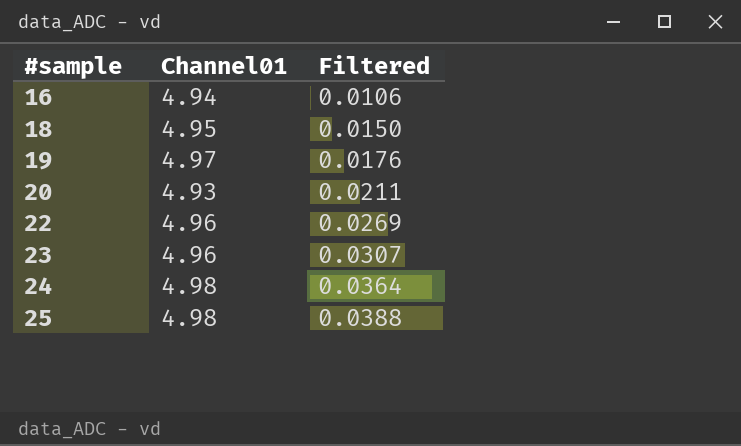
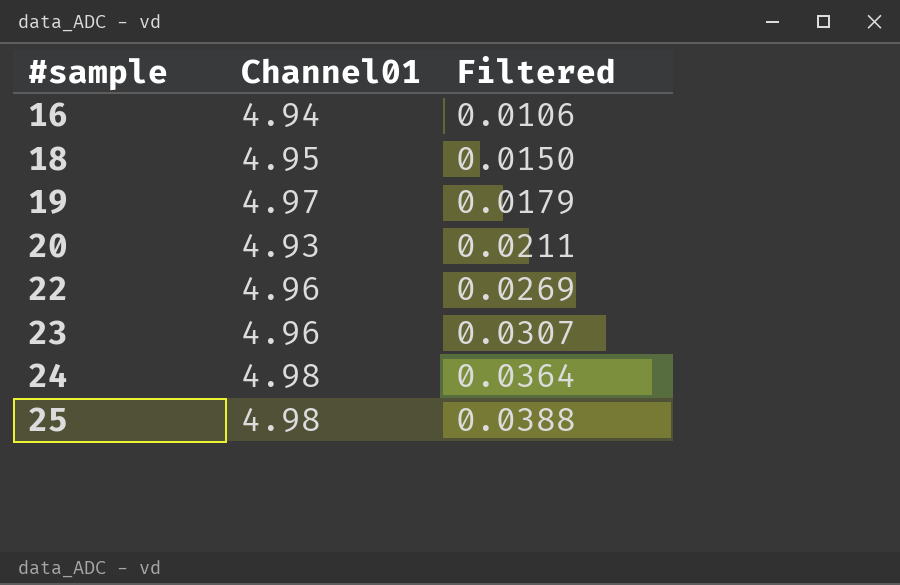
19 | Filtered: 0.0176 -> 0.0179

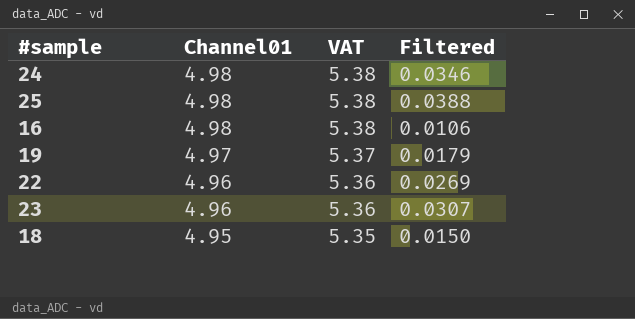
row order: #sample ascending -> Channel01 descending
column VAT | formula: none -> [Channel01] * 1.08
row 20: 4.93 | 0.0211 -> none
24 | Filtered: 0.0364 -> 0.0346
16 | Channel01: 4.94 -> 4.98

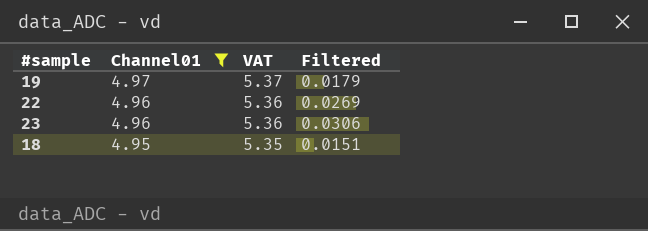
filter: none -> Channel01 != 4.98
23 | Filtered: 0.0307 -> 0.0306
18 | Filtered: 0.0150 -> 0.0151

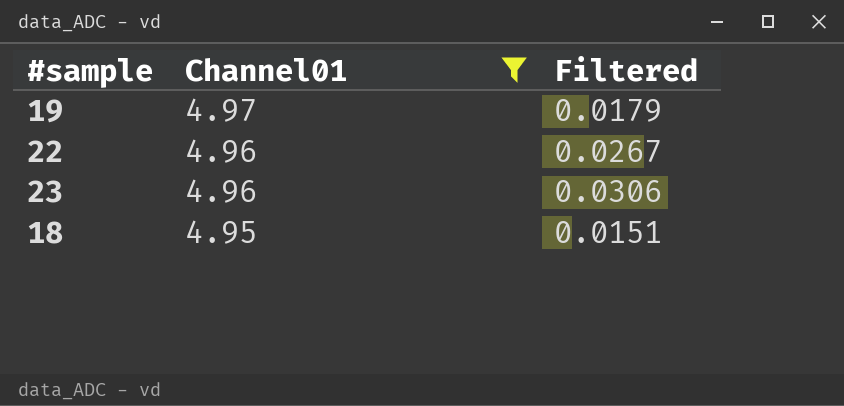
column VAT | formula: [Channel01] * 1.08 -> none
22 | Filtered: 0.0269 -> 0.0267

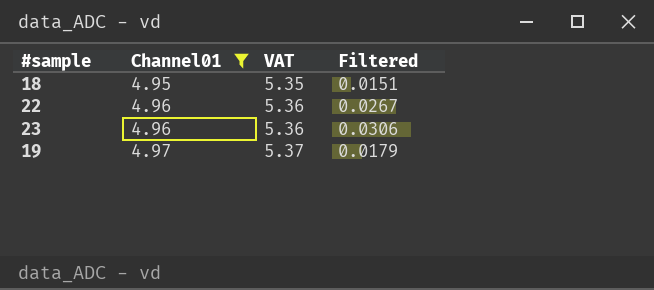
row order: Channel01 descending -> Channel01 ascending
column VAT | formula: none -> [Channel01] * 1.08

